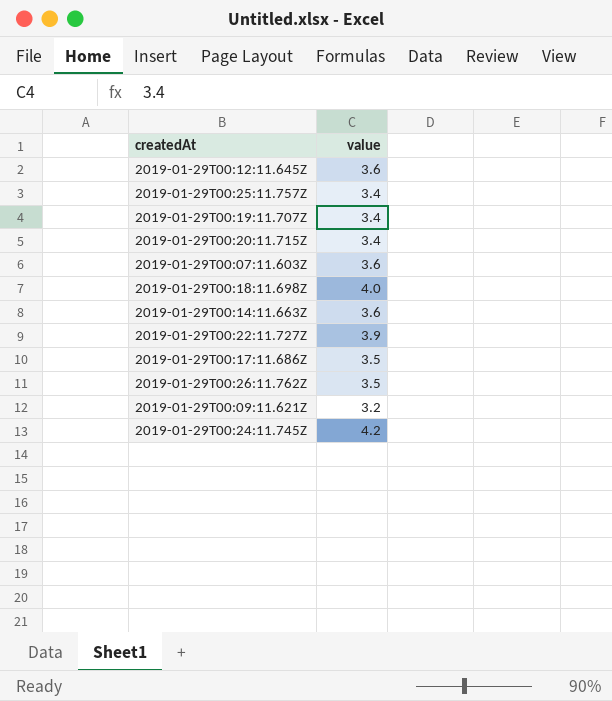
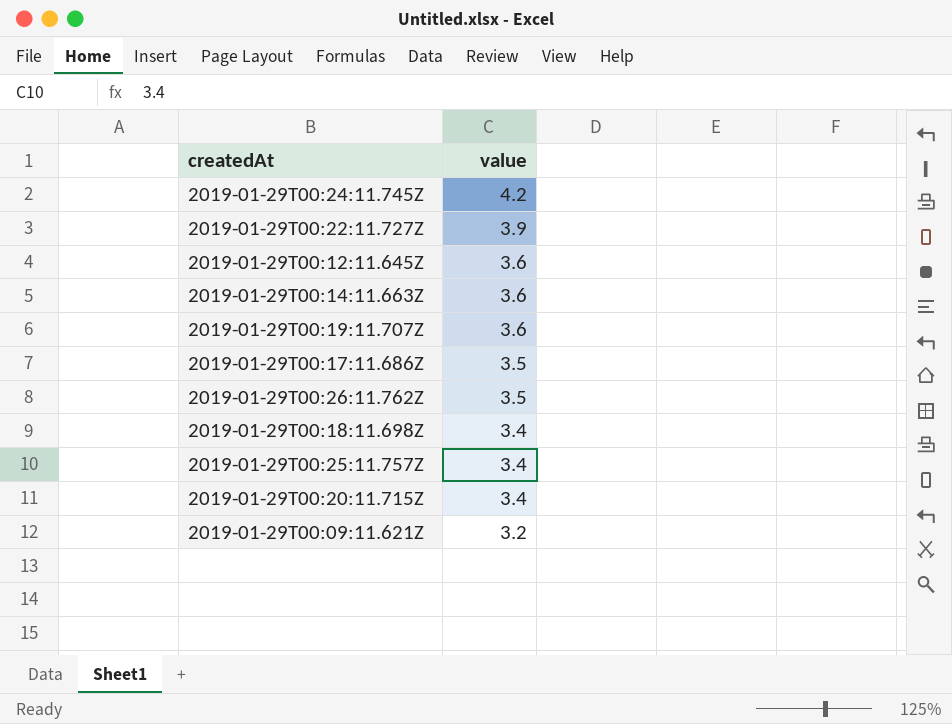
row order: none -> value descending
row 2019-01-29T00:07:11.603Z: 3.6 -> none
2019-01-29T00:19:11.707Z | value: 3.4 -> 3.6
2019-01-29T00:18:11.698Z | value: 4.0 -> 3.4

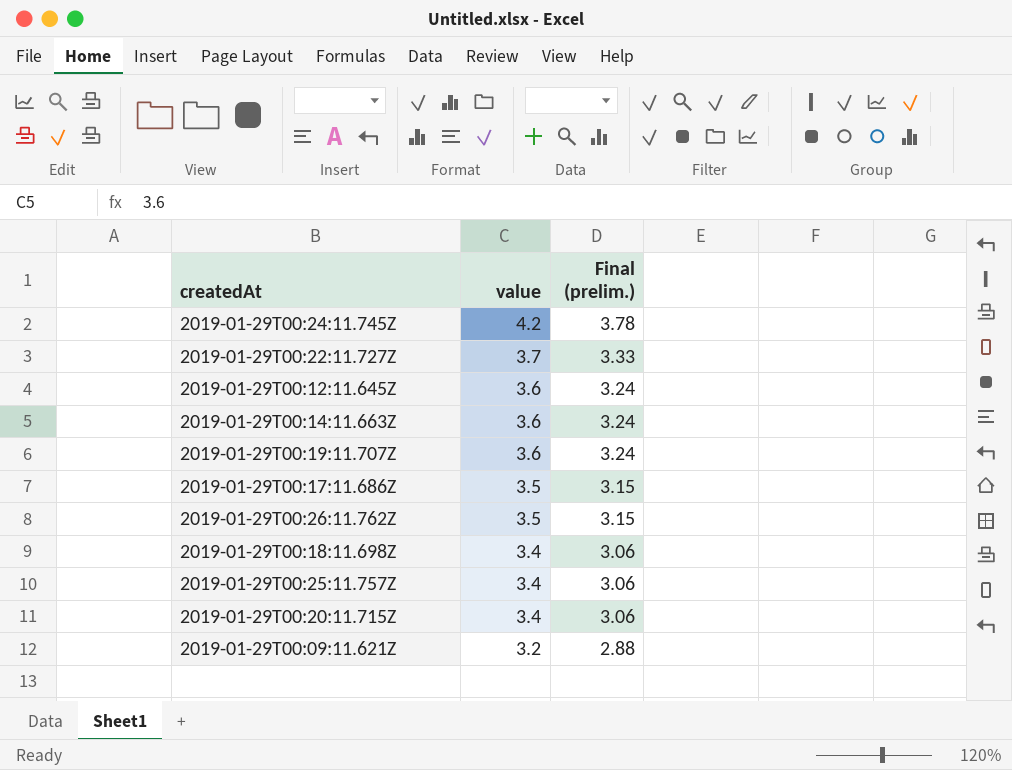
column Final (prelim.) | formula: none -> [value] * 0.9
2019-01-29T00:22:11.727Z | value: 3.9 -> 3.7

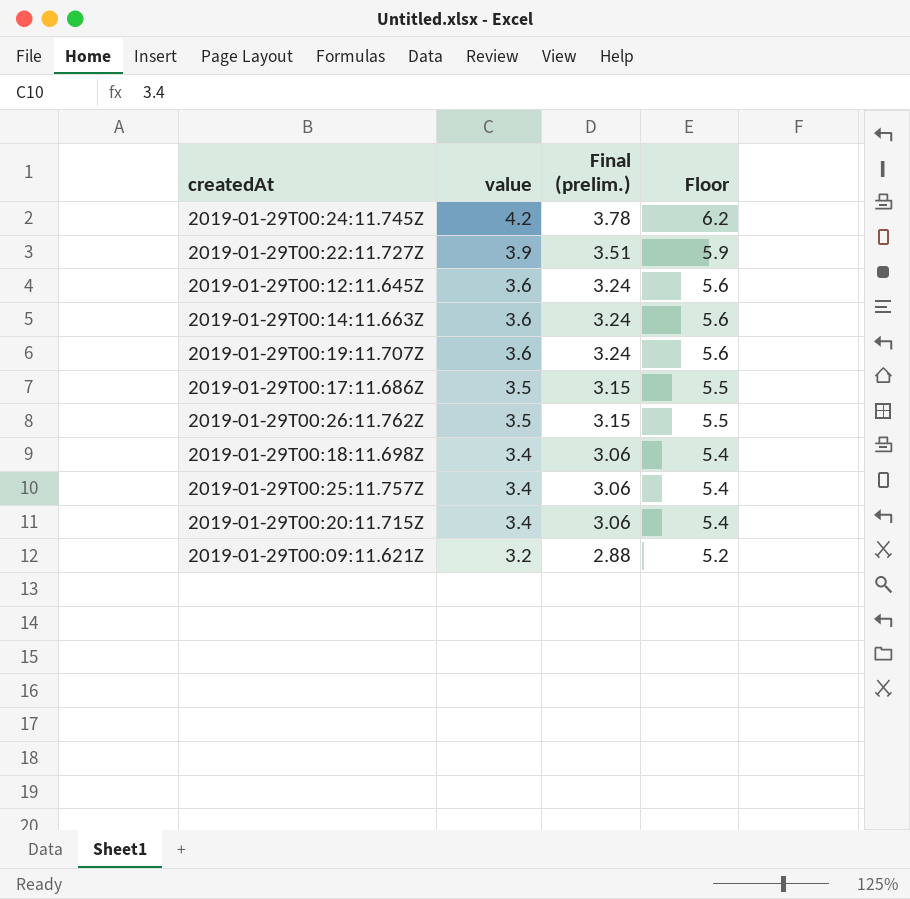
column Floor | formula: none -> [value] + 2
2019-01-29T00:22:11.727Z | value: 3.7 -> 3.9
2019-01-29T00:22:11.727Z | Final (prelim.): 3.33 -> 3.51

